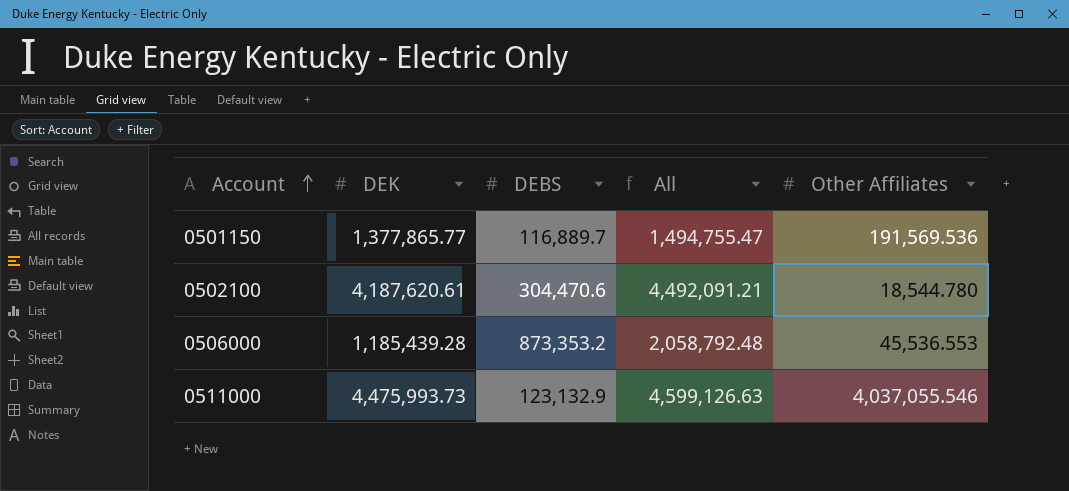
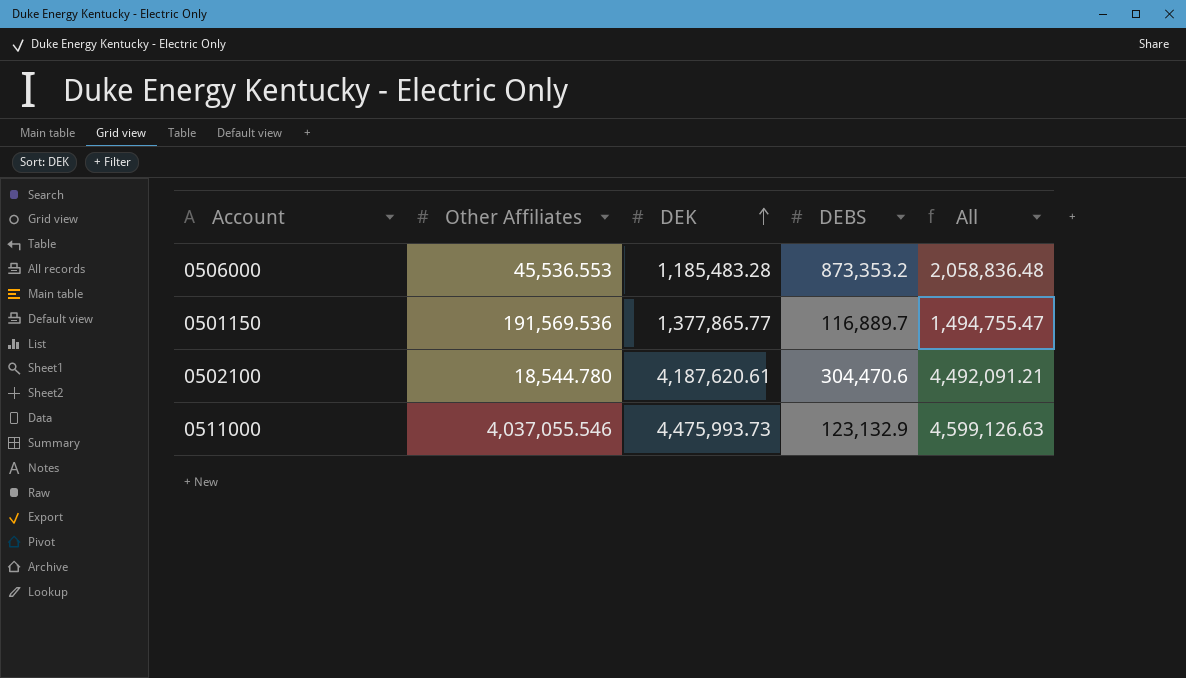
row order: Account ascending -> DEK ascending
column Other Affiliates | position: 5 -> 2
0506000 | DEK: 1,185,439.28 -> 1,185,483.28
0506000 | All: 2,058,792.48 -> 2,058,836.48

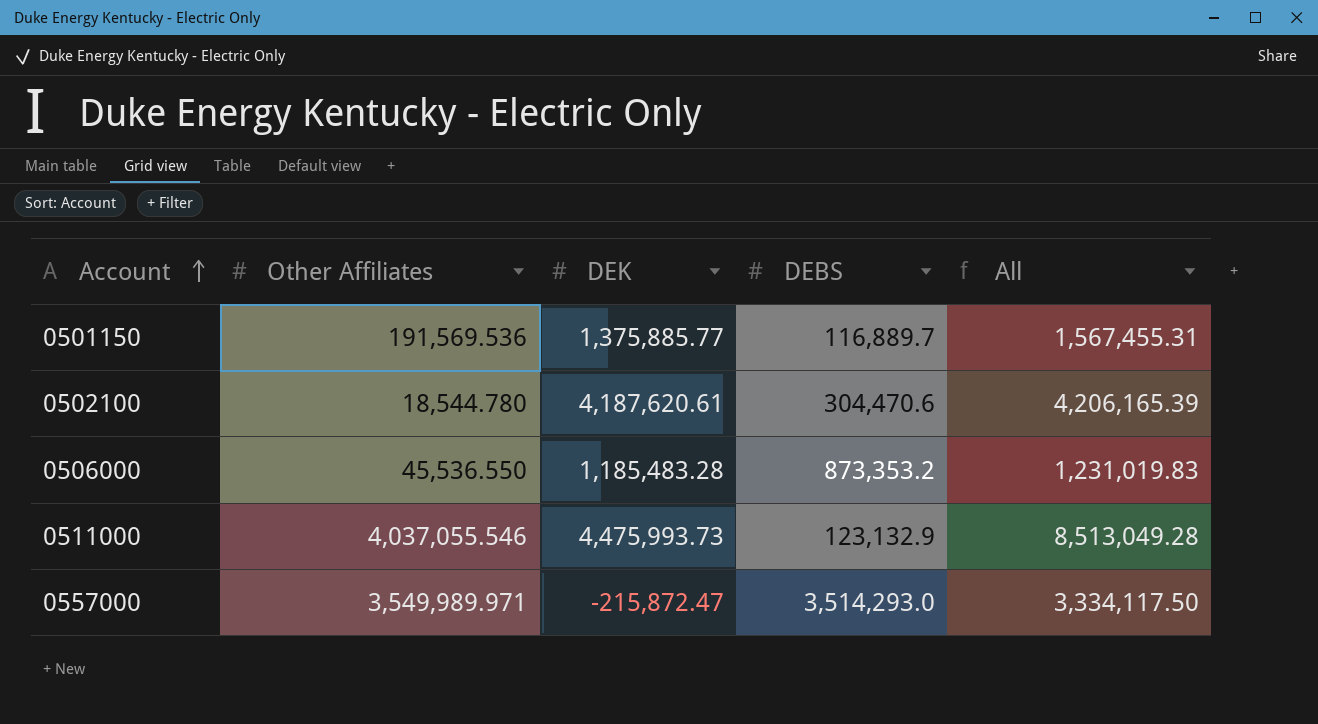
row order: DEK ascending -> Account ascending
column All | formula: [DEK] + [DEBS] -> [Other Affiliates] + [DEK]
0501150 | DEK: 1,377,865.77 -> 1,375,885.77
0506000 | Other Affiliates: 45,536.553 -> 45,536.550
row 0557000: none -> 3,549,989.971 | -215,872.47 | 3,514,293.0 | 3,334,117.50

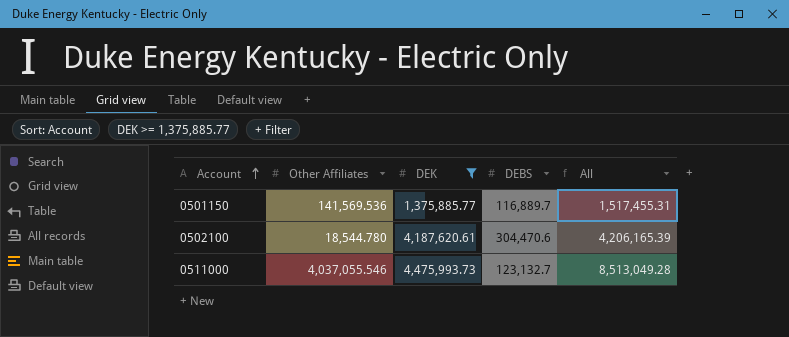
filter: none -> DEK >= 1,375,885.77
0501150 | Other Affiliates: 191,569.536 -> 141,569.536
0501150 | All: 1,567,455.31 -> 1,517,455.31
0511000 | DEBS: 123,132.9 -> 123,132.7

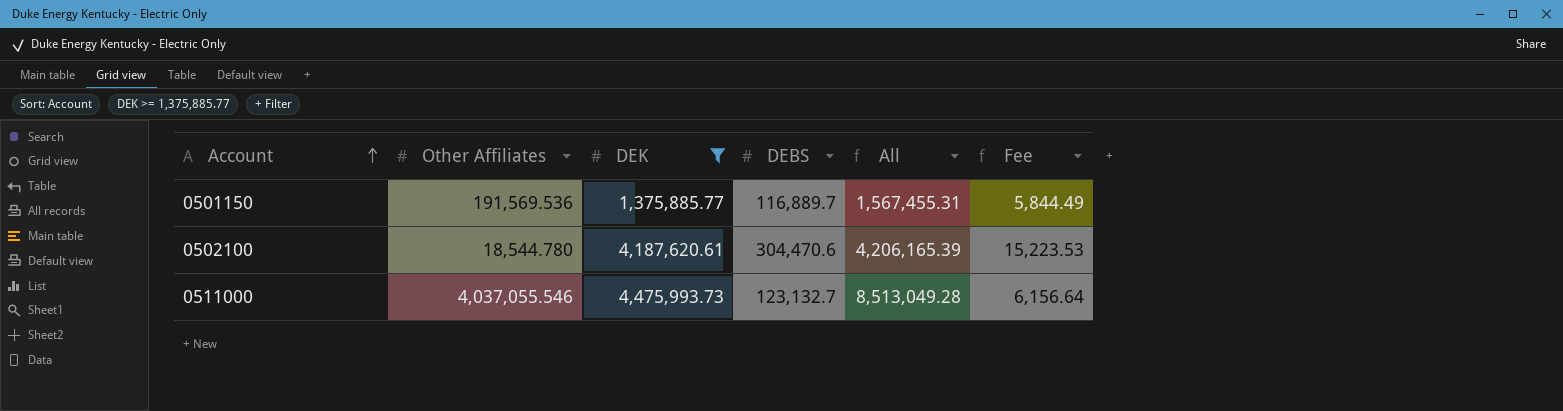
column Fee | formula: none -> [DEBS] * 0.05
0501150 | Other Affiliates: 141,569.536 -> 191,569.536
0501150 | All: 1,517,455.31 -> 1,567,455.31

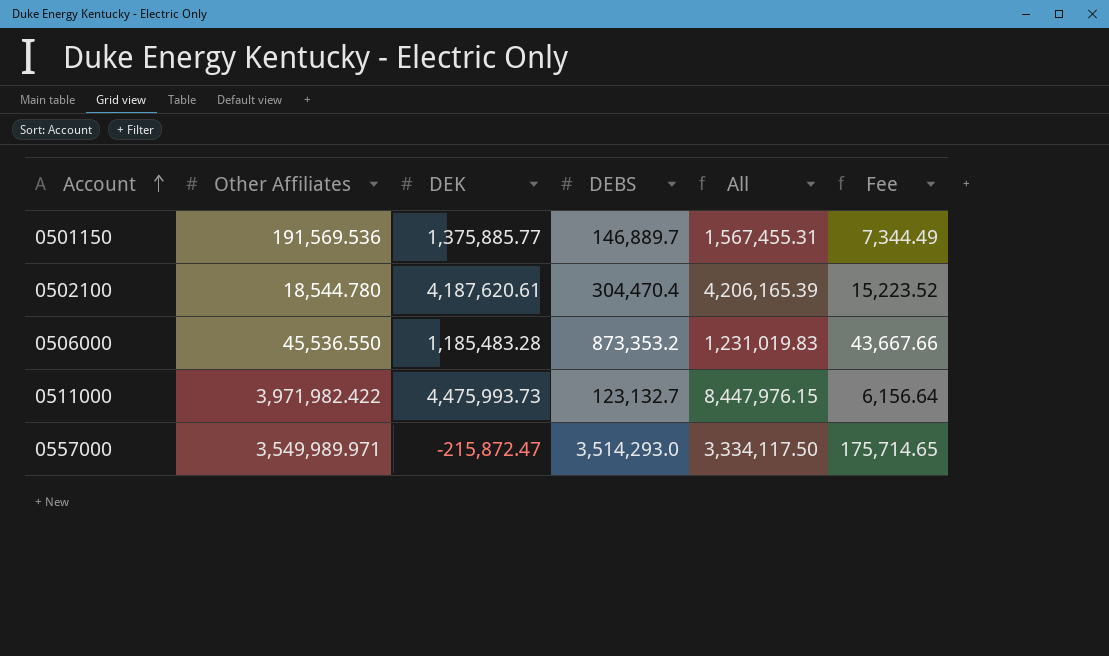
filter: DEK >= 1,375,885.77 -> none
0501150 | DEBS: 116,889.7 -> 146,889.7
0501150 | Fee: 5,844.49 -> 7,344.49
0502100 | DEBS: 304,470.6 -> 304,470.4
0502100 | Fee: 15,223.53 -> 15,223.52
0511000 | Other Affiliates: 4,037,055.546 -> 3,971,982.422
0511000 | All: 8,513,049.28 -> 8,447,976.15

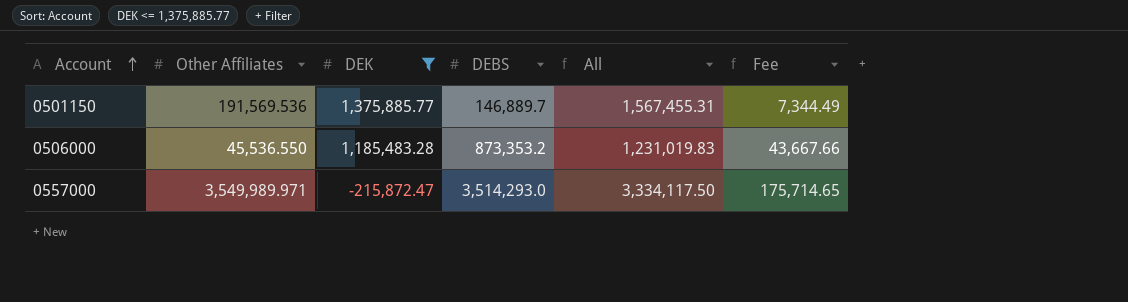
filter: none -> DEK <= 1,375,885.77

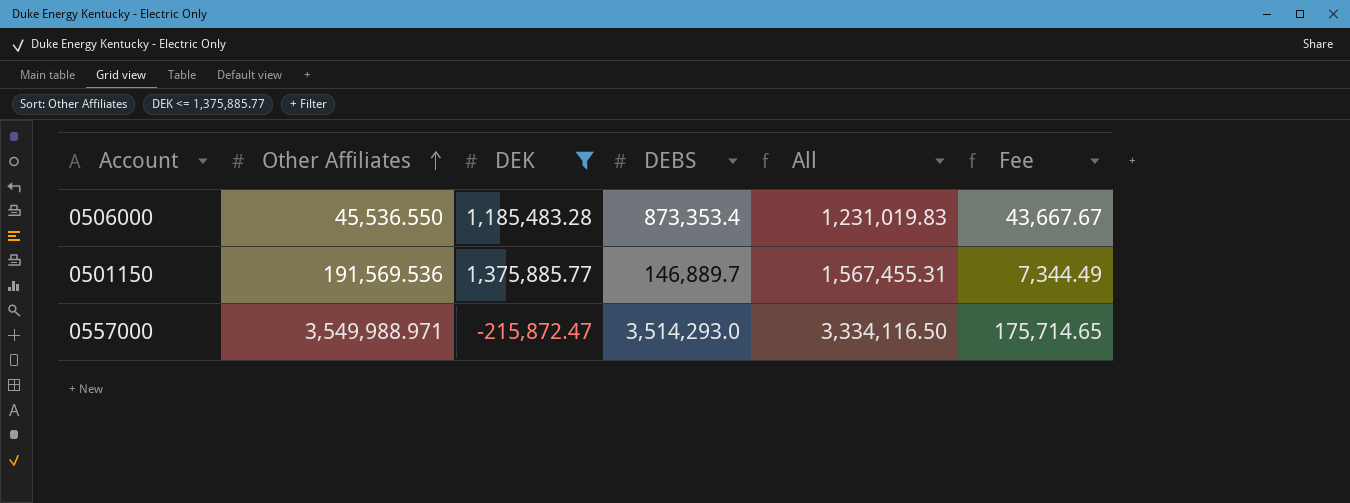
row order: Account ascending -> Other Affiliates ascending
0506000 | DEBS: 873,353.2 -> 873,353.4
0506000 | Fee: 43,667.66 -> 43,667.67
0557000 | Other Affiliates: 3,549,989.971 -> 3,549,988.971
0557000 | All: 3,334,117.50 -> 3,334,116.50

